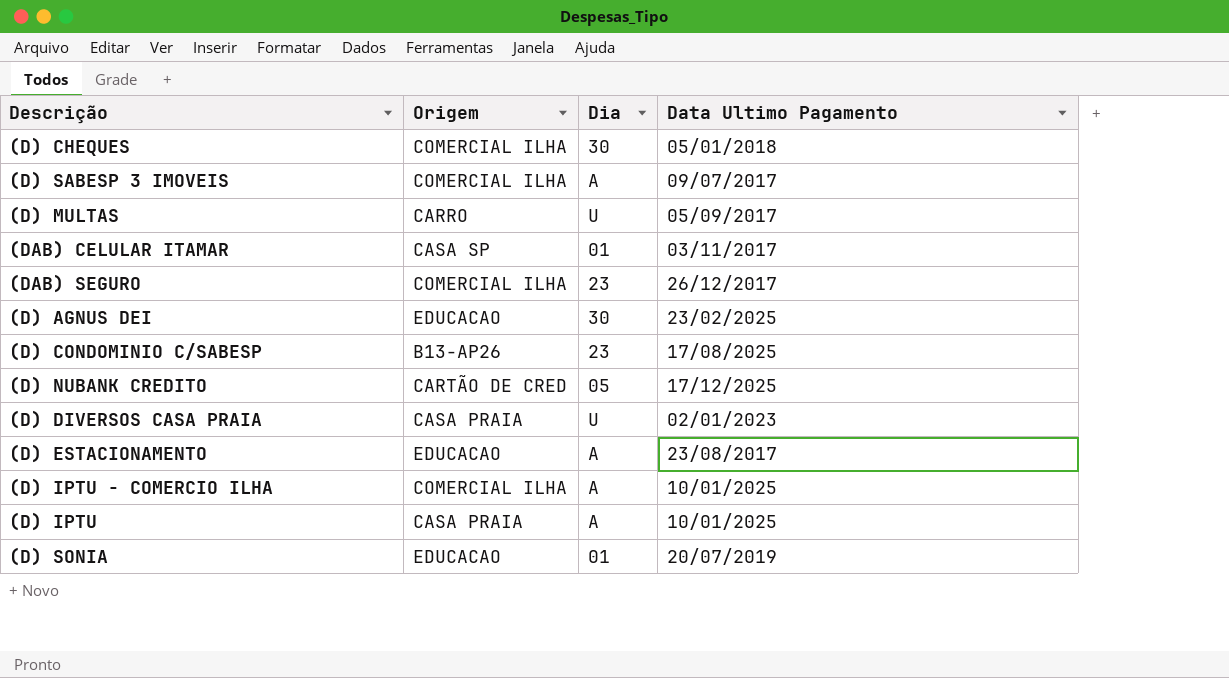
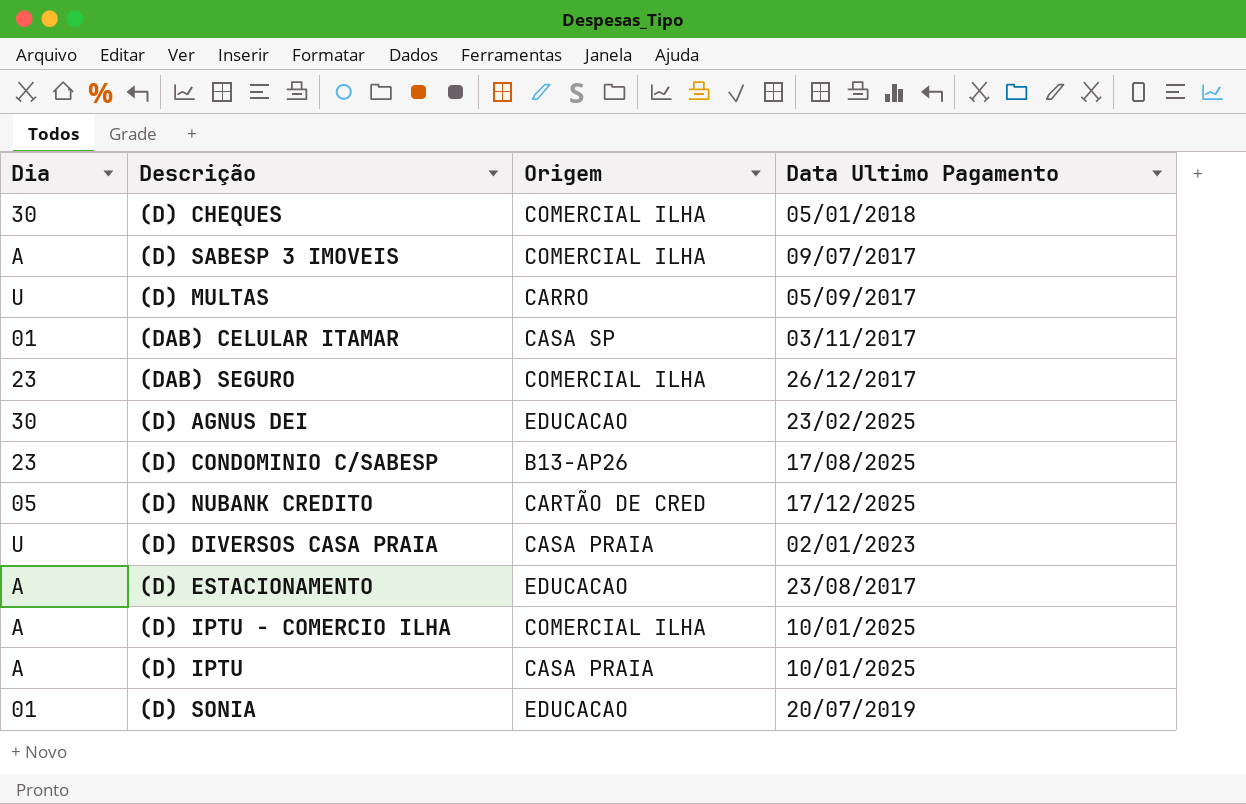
column Dia | position: 3 -> 1

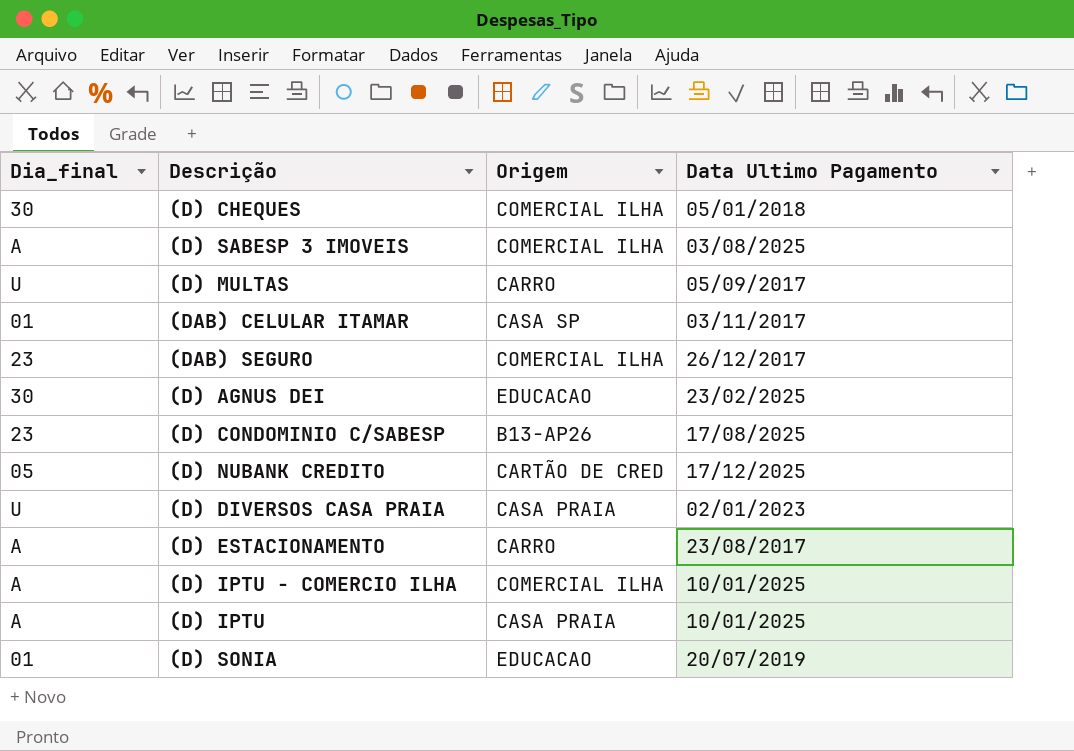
column name: Dia -> Dia_final
(D) SABESP 3 IMOVEIS | Data Ultimo Pagamento: 09/07/2017 -> 03/08/2025
(D) ESTACIONAMENTO | Origem: EDUCACAO -> CARRO

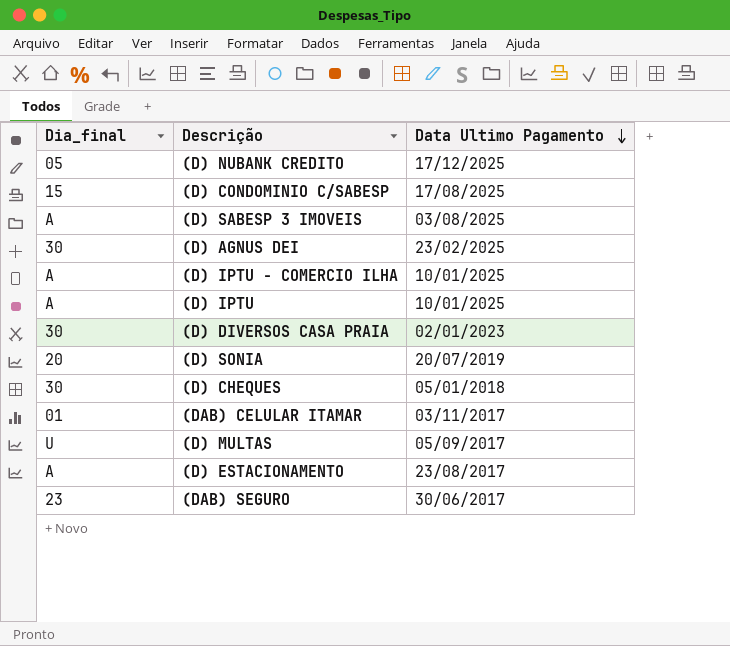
row order: none -> Data Ultimo Pagamento descending
column Origem | position: 3 -> none
(D) CONDOMINIO C/SABESP | Dia_final: 23 -> 15
(D) DIVERSOS CASA PRAIA | Dia_final: U -> 30
(D) SONIA | Dia_final: 01 -> 20
(DAB) SEGURO | Data Ultimo Pagamento: 26/12/2017 -> 30/06/2017

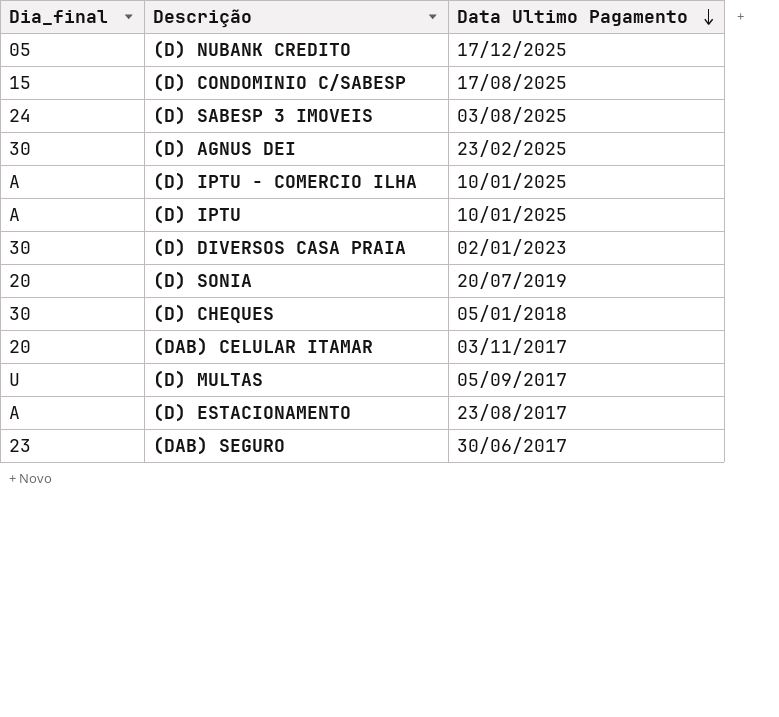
(D) SABESP 3 IMOVEIS | Dia_final: A -> 24
(DAB) CELULAR ITAMAR | Dia_final: 01 -> 20

